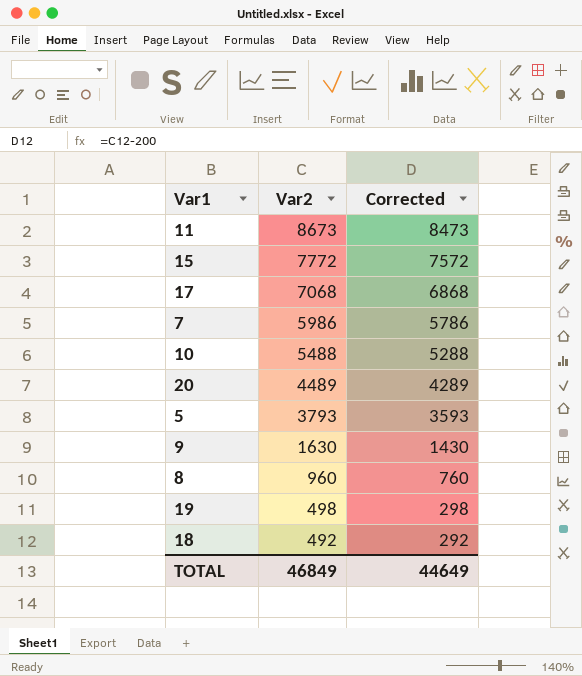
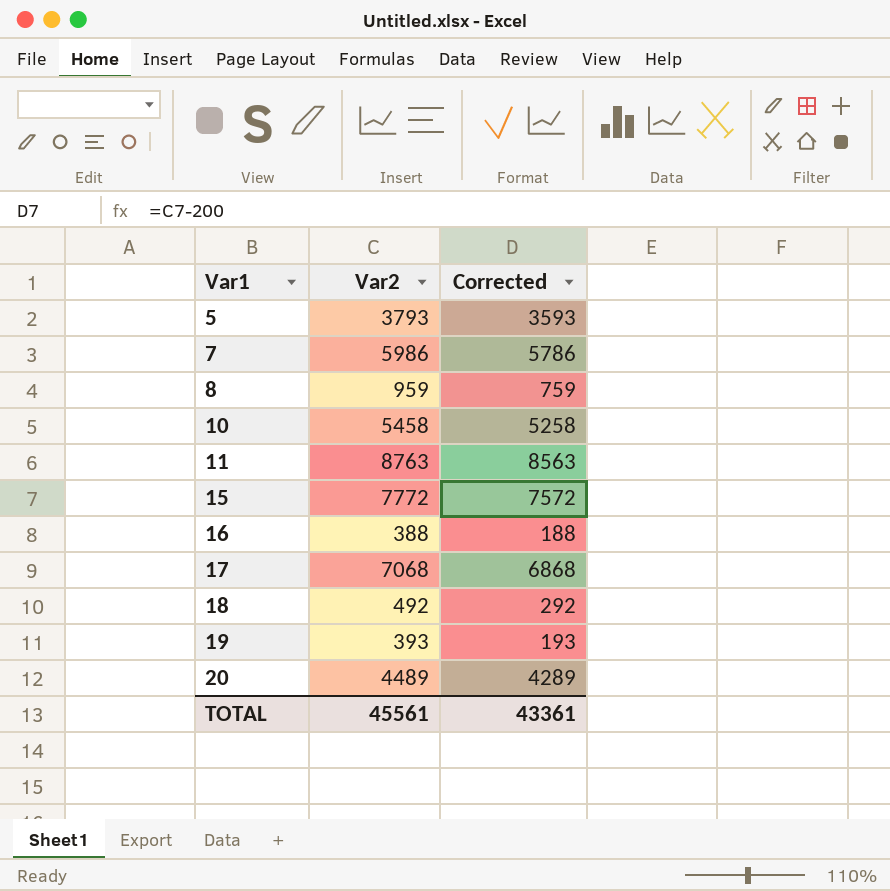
row order: Var2 descending -> Var1 ascending
row 9: 1630 | 1430 -> none
8 | Var2: 960 -> 959
8 | Corrected: 760 -> 759
10 | Var2: 5488 -> 5458
10 | Corrected: 5288 -> 5258
11 | Var2: 8673 -> 8763
11 | Corrected: 8473 -> 8563
row 16: none -> 388 | 188
19 | Var2: 498 -> 393
19 | Corrected: 298 -> 193
TOTAL | Var2: 46849 -> 45561
TOTAL | Corrected: 44649 -> 43361

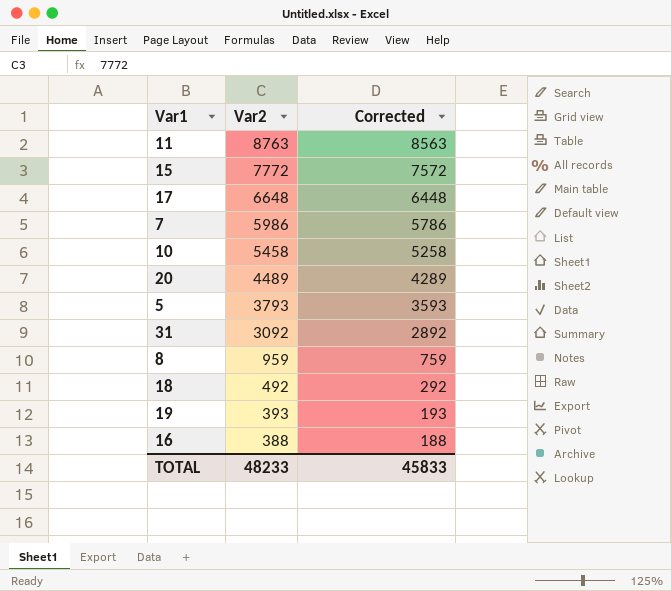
row order: Var1 ascending -> Var2 descending
17 | Var2: 7068 -> 6648
17 | Corrected: 6868 -> 6448
row 31: none -> 3092 | 2892
TOTAL | Var2: 45561 -> 48233
TOTAL | Corrected: 43361 -> 45833

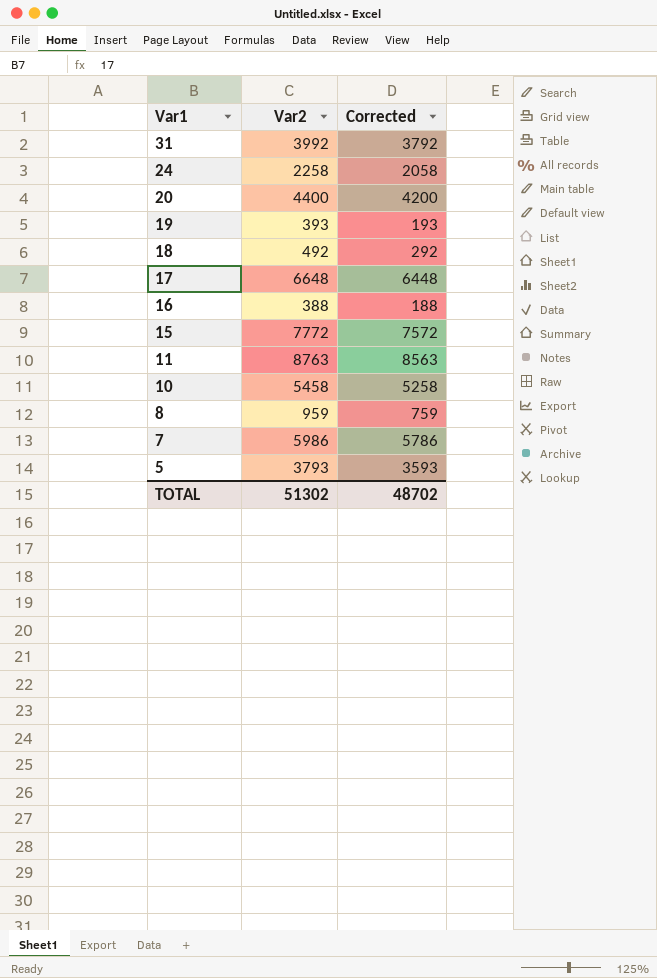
row order: Var2 descending -> Var1 descending
31 | Var2: 3092 -> 3992
31 | Corrected: 2892 -> 3792
row 24: none -> 2258 | 2058
20 | Var2: 4489 -> 4400
20 | Corrected: 4289 -> 4200
TOTAL | Var2: 48233 -> 51302
TOTAL | Corrected: 45833 -> 48702

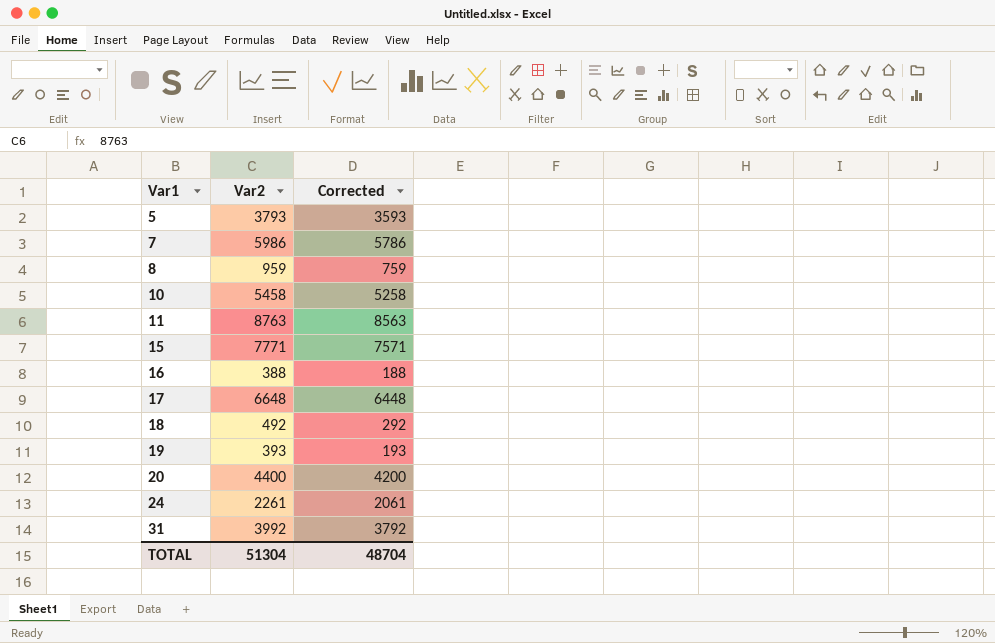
row order: Var1 descending -> Var1 ascending
15 | Var2: 7772 -> 7771
15 | Corrected: 7572 -> 7571
24 | Var2: 2258 -> 2261
24 | Corrected: 2058 -> 2061
TOTAL | Var2: 51302 -> 51304
TOTAL | Corrected: 48702 -> 48704

